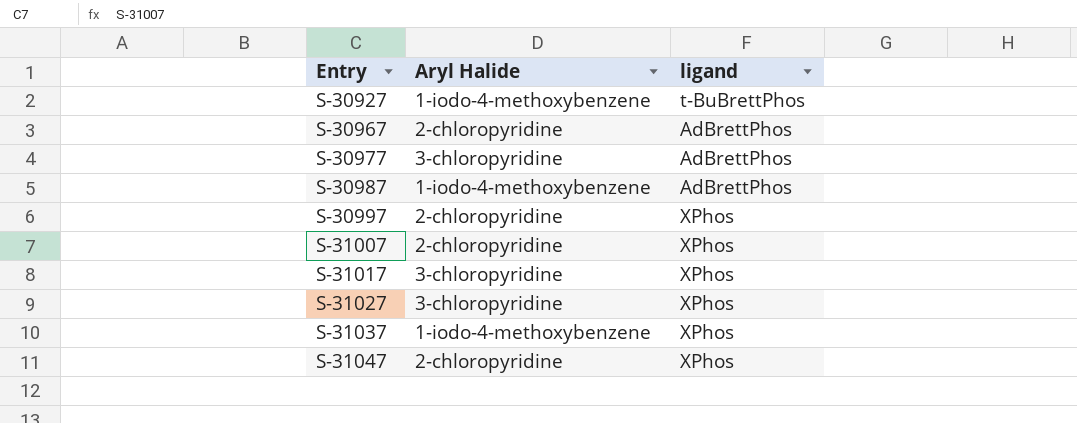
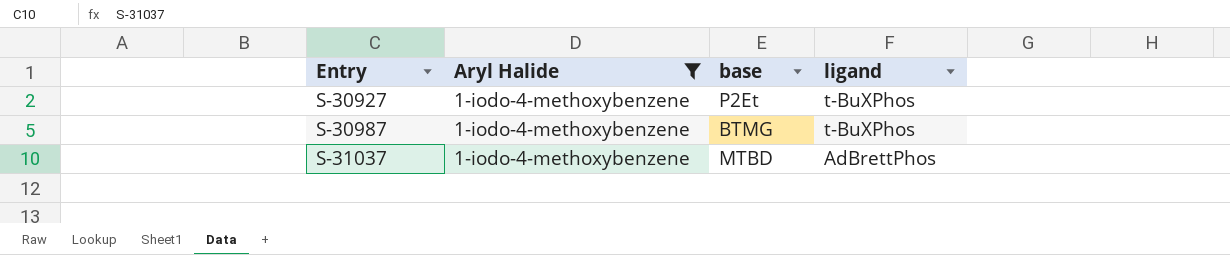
filter: none -> Aryl Halide = 1-iodo-4-methoxybenzene
column base | position: none -> 3
S-30927 | ligand: t-BuBrettPhos -> t-BuXPhos
S-30987 | ligand: AdBrettPhos -> t-BuXPhos
S-31037 | ligand: XPhos -> AdBrettPhos

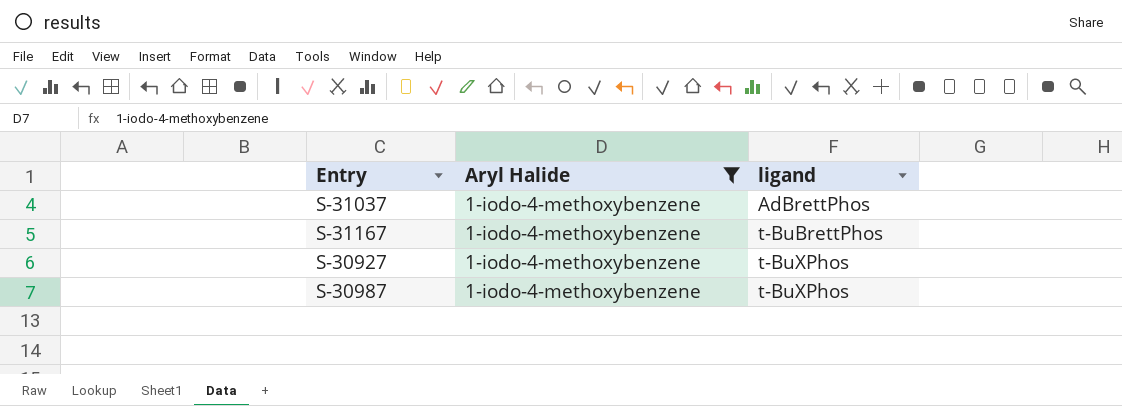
row order: Entry ascending -> ligand ascending
column base | position: 3 -> none
row S-31167: none -> 1-iodo-4-methoxybenzene | t-BuBrettPhos

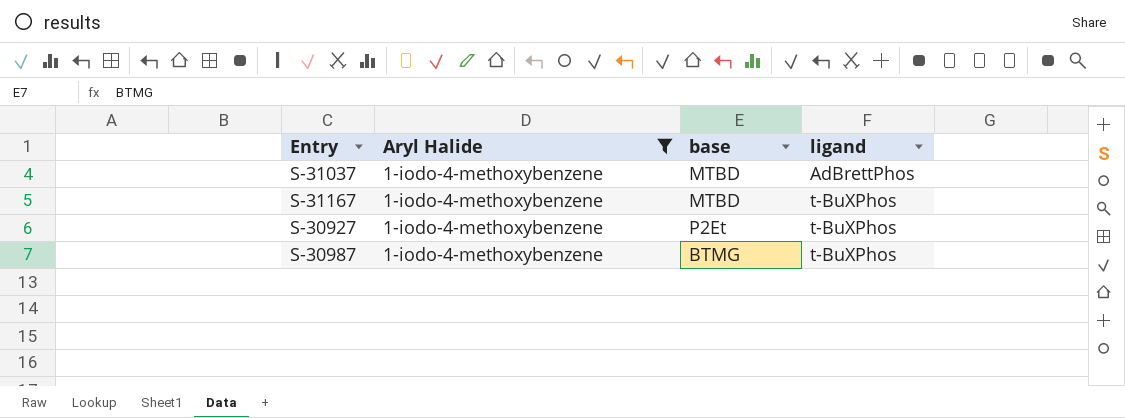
column base | position: none -> 3
S-31167 | ligand: t-BuBrettPhos -> t-BuXPhos

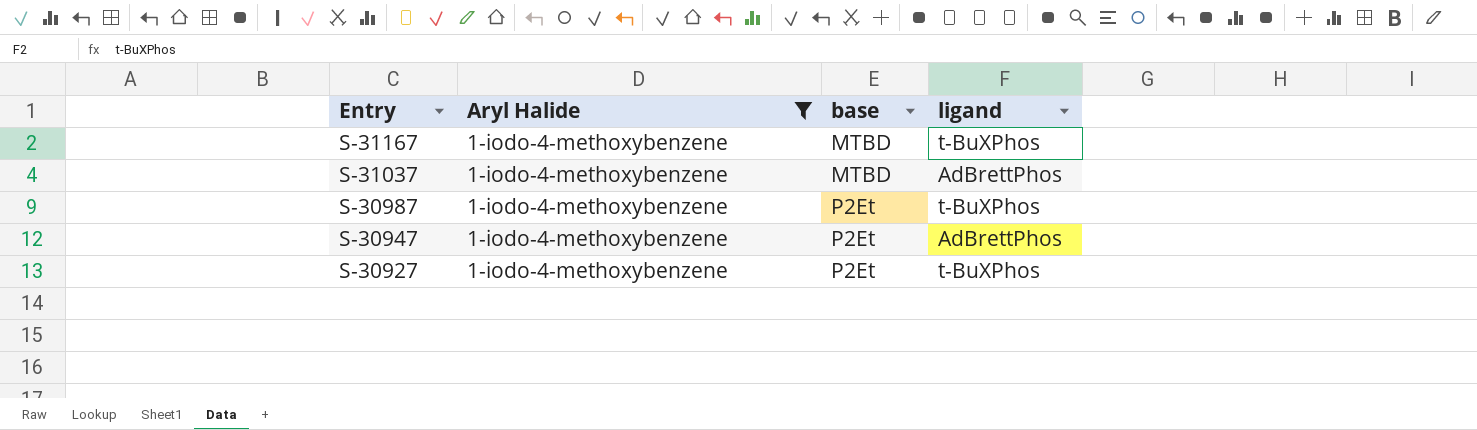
row order: ligand ascending -> Entry descending
S-30987 | base: BTMG -> P2Et
row S-30947: none -> 1-iodo-4-methoxybenzene | P2Et | AdBrettPhos

